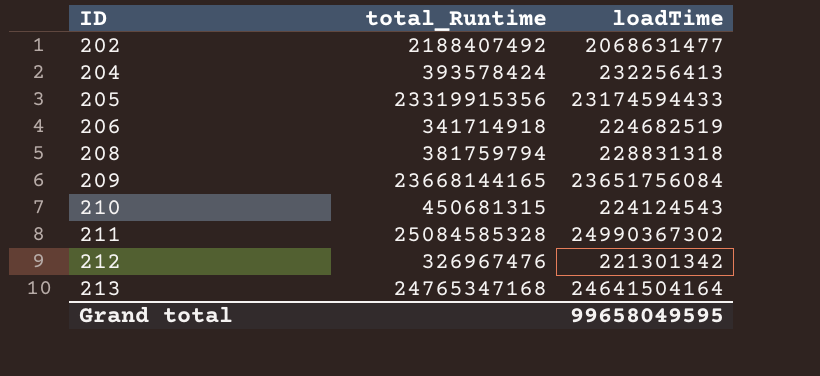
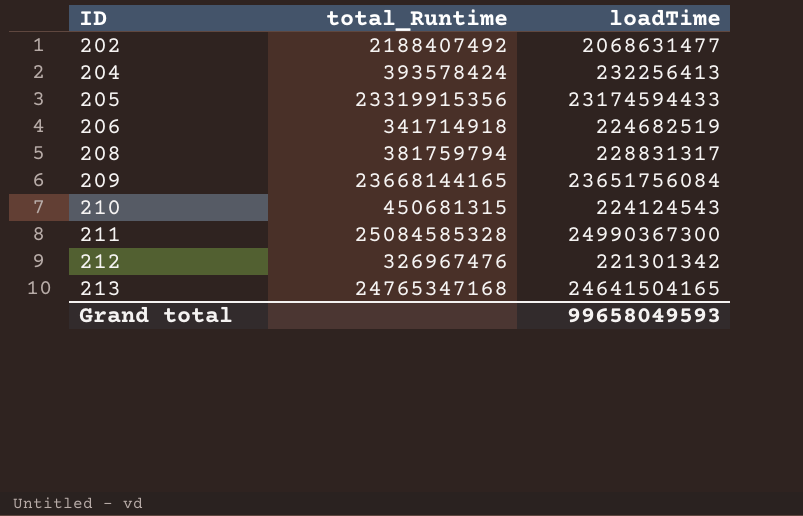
208 | loadTime: 228831318 -> 228831317
211 | loadTime: 24990367302 -> 24990367300
213 | loadTime: 24641504164 -> 24641504165
Grand total | loadTime: 99658049595 -> 99658049593

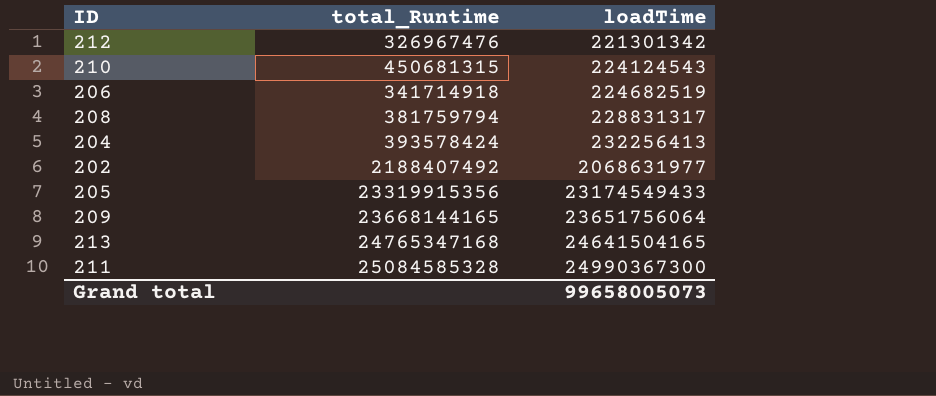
row order: ID ascending -> loadTime ascending
202 | loadTime: 2068631477 -> 2068631977
205 | loadTime: 23174594433 -> 23174549433
209 | loadTime: 23651756084 -> 23651756064
Grand total | loadTime: 99658049593 -> 99658005073

